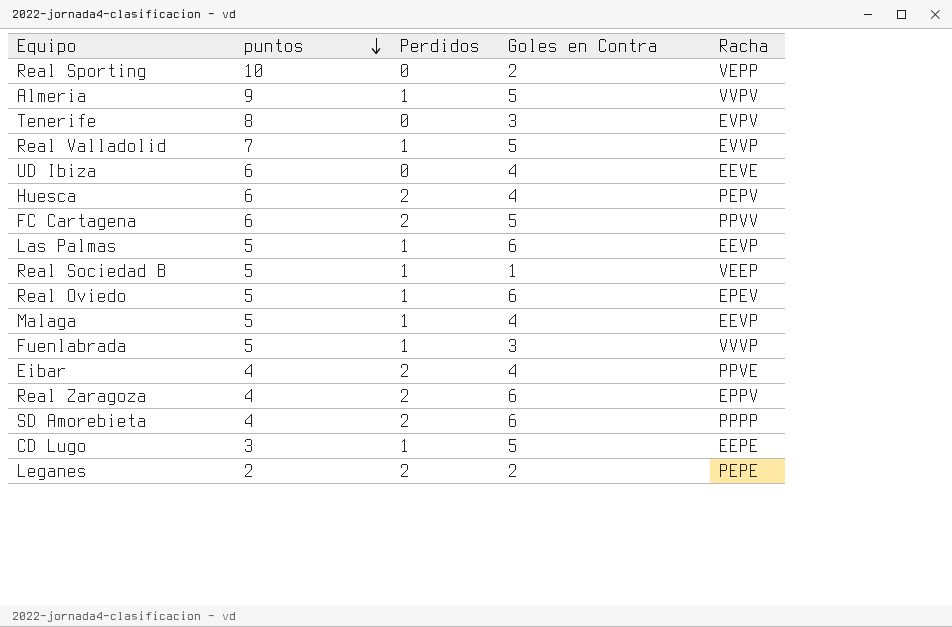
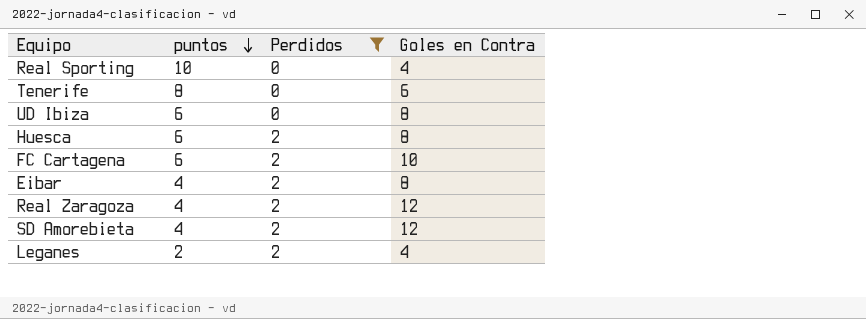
filter: none -> Perdidos != 1
column Racha | position: 5 -> none
Real Sporting | Goles en Contra: 2 -> 4
Tenerife | Goles en Contra: 3 -> 6
UD Ibiza | Goles en Contra: 4 -> 8
Huesca | Goles en Contra: 4 -> 8
FC Cartagena | Goles en Contra: 5 -> 10
Eibar | Goles en Contra: 4 -> 8
Real Zaragoza | Goles en Contra: 6 -> 12
SD Amorebieta | Goles en Contra: 6 -> 12
Leganes | Goles en Contra: 2 -> 4

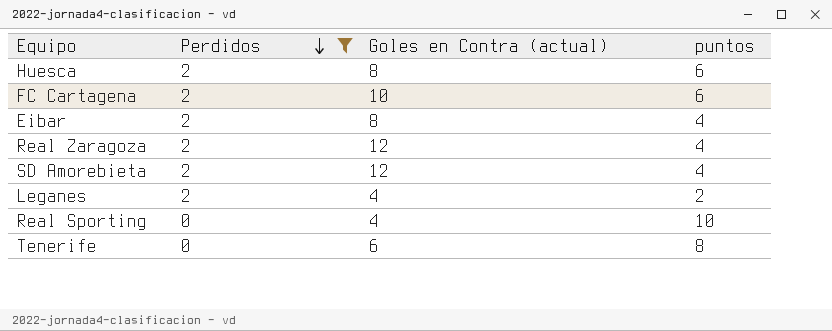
row order: puntos descending -> Perdidos descending
column name: Goles en Contra -> Goles en Contra (actual)
column puntos | position: 2 -> 4
row UD Ibiza: 6 | 0 | 8 -> none

